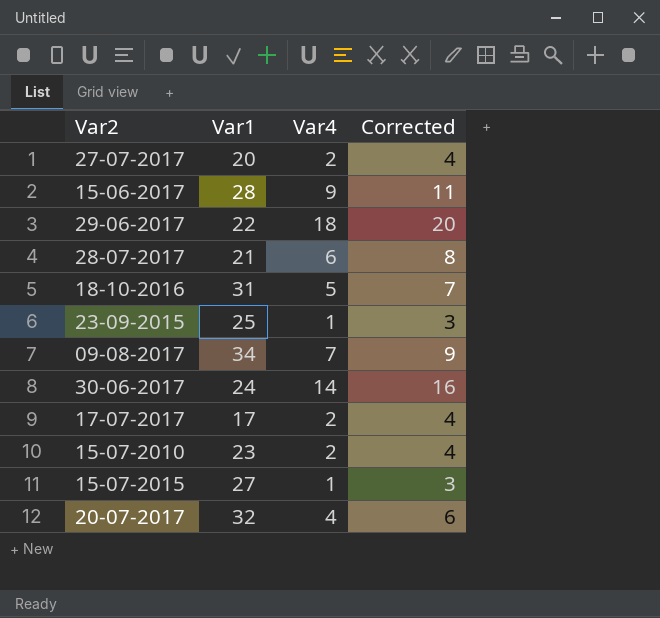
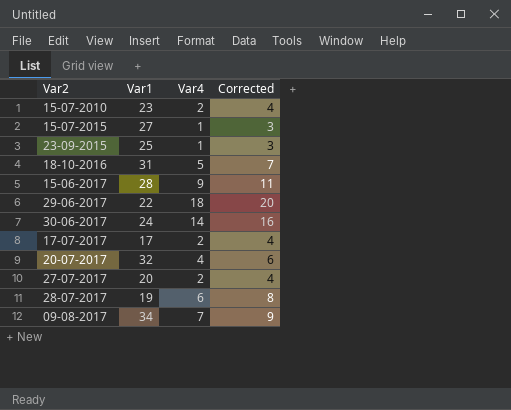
row order: none -> Var2 ascending
28-07-2017 | Var1: 21 -> 19

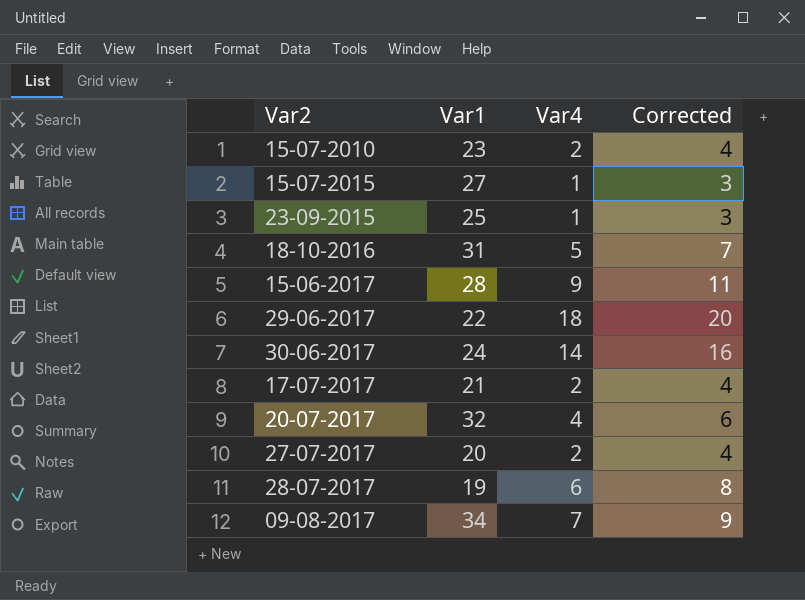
17-07-2017 | Var1: 17 -> 21

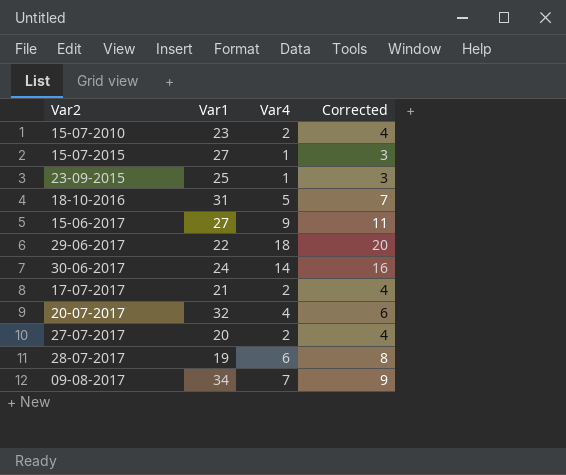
15-06-2017 | Var1: 28 -> 27

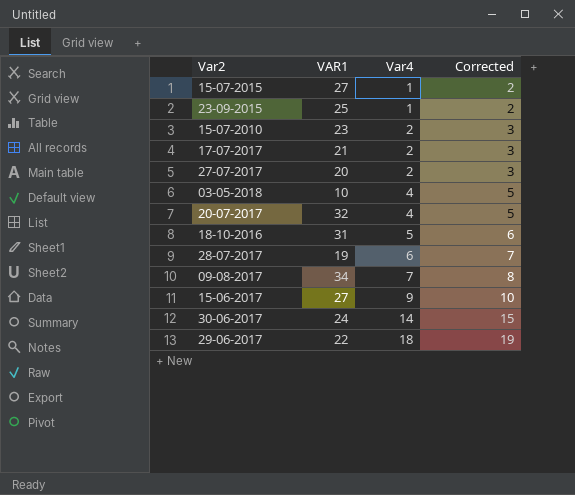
row order: Var2 ascending -> Var4 ascending
column name: Var1 -> VAR1
column Corrected | formula: [Var4] + 2 -> [Var4] + 1
row 03-05-2018: none -> 10 | 4 | 5

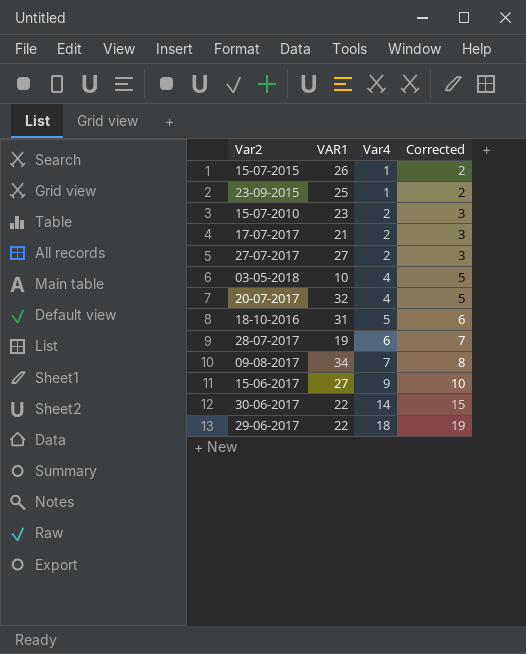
15-07-2015 | VAR1: 27 -> 26
27-07-2017 | VAR1: 20 -> 27
30-06-2017 | VAR1: 24 -> 22

